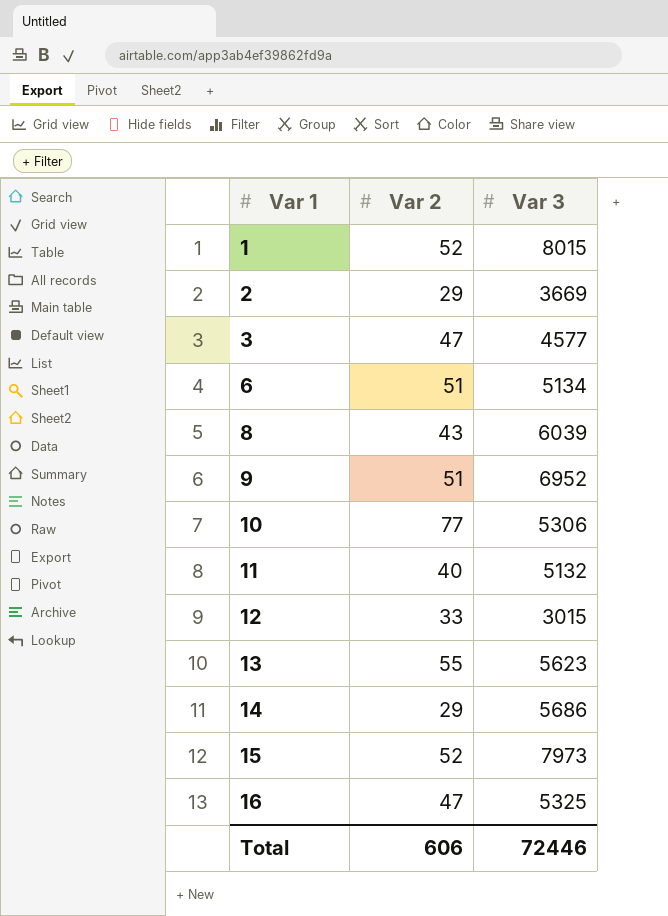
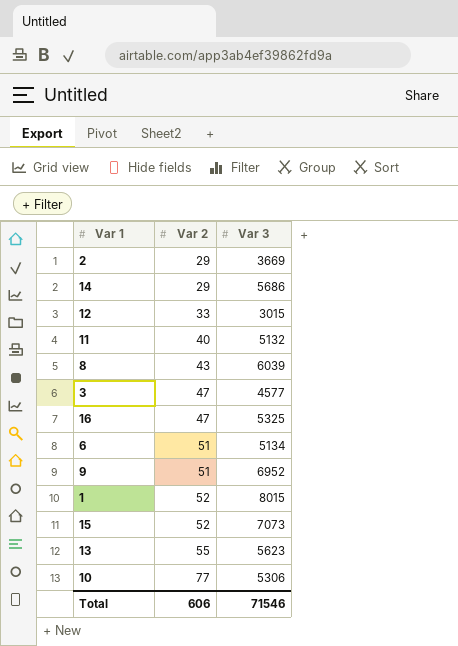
row order: Var 1 ascending -> Var 2 ascending
15 | Var 3: 7973 -> 7073
Total | Var 3: 72446 -> 71546

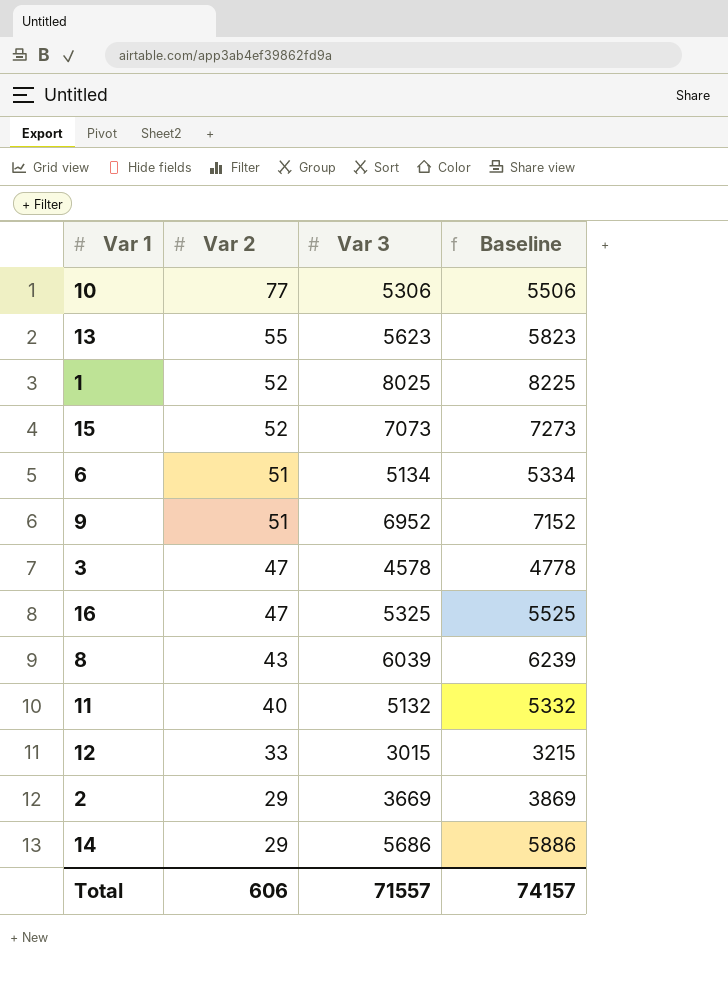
row order: Var 2 ascending -> Var 2 descending
column Baseline | formula: none -> [Var 3] + 200
1 | Var 3: 8015 -> 8025
3 | Var 3: 4577 -> 4578
Total | Var 3: 71546 -> 71557

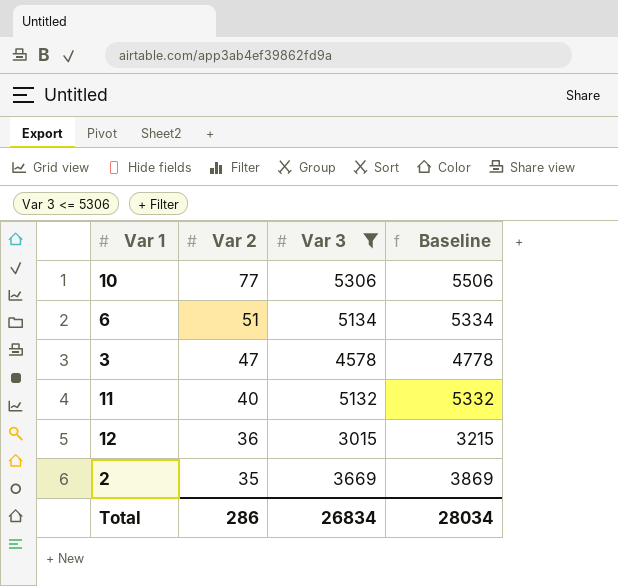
filter: none -> Var 3 <= 5306
12 | Var 2: 33 -> 36
2 | Var 2: 29 -> 35
Total | Var 2: 606 -> 286
Total | Var 3: 71557 -> 26834
Total | Baseline: 74157 -> 28034

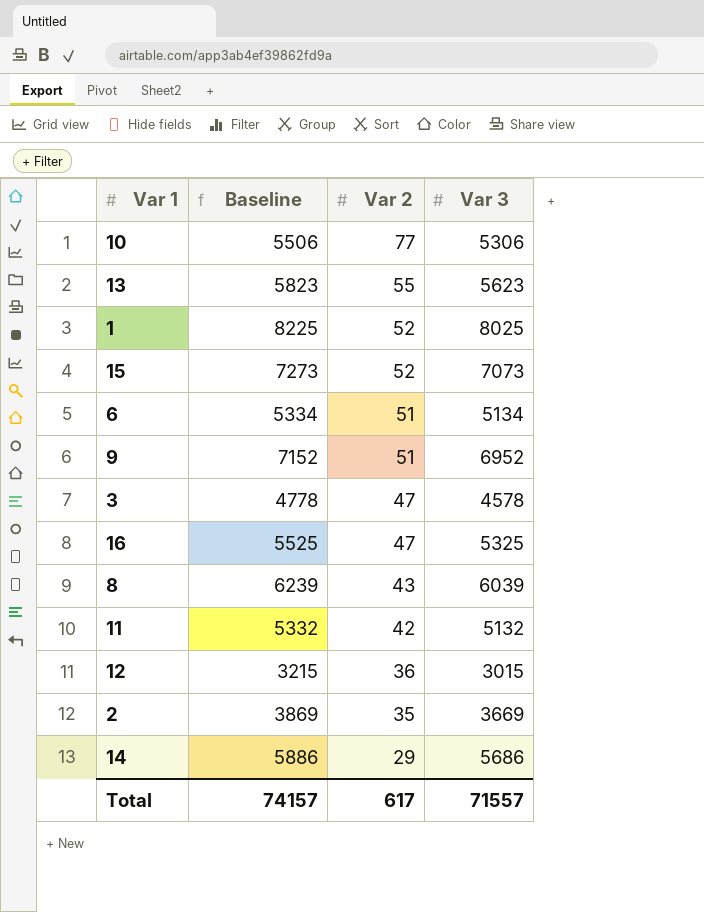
filter: Var 3 <= 5306 -> none
column Baseline | position: 4 -> 2
11 | Var 2: 40 -> 42
Total | Baseline: 28034 -> 74157
Total | Var 2: 286 -> 617
Total | Var 3: 26834 -> 71557

